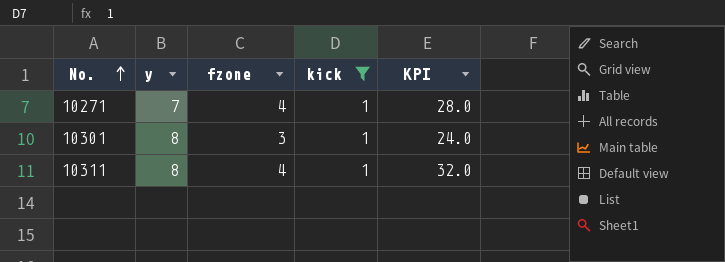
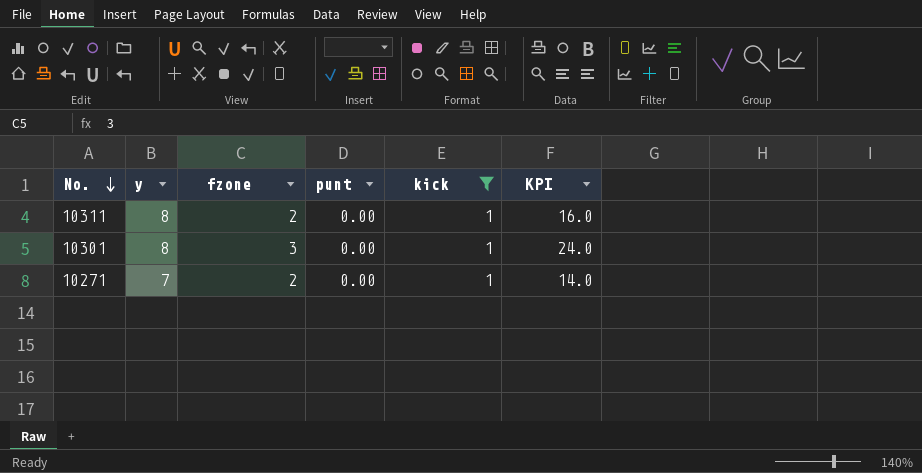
row order: No. ascending -> No. descending
column punt | position: none -> 4
10311 | fzone: 4 -> 2
10311 | KPI: 32.0 -> 16.0
10271 | fzone: 4 -> 2
10271 | KPI: 28.0 -> 14.0

